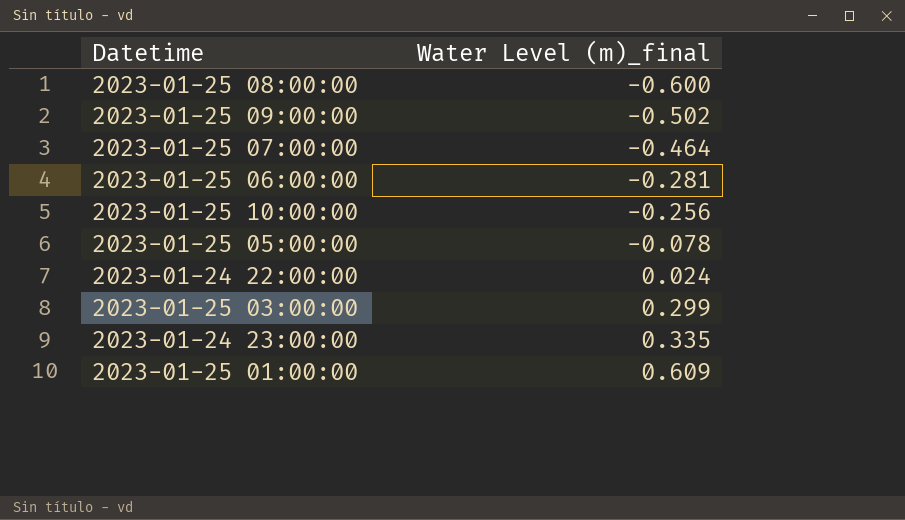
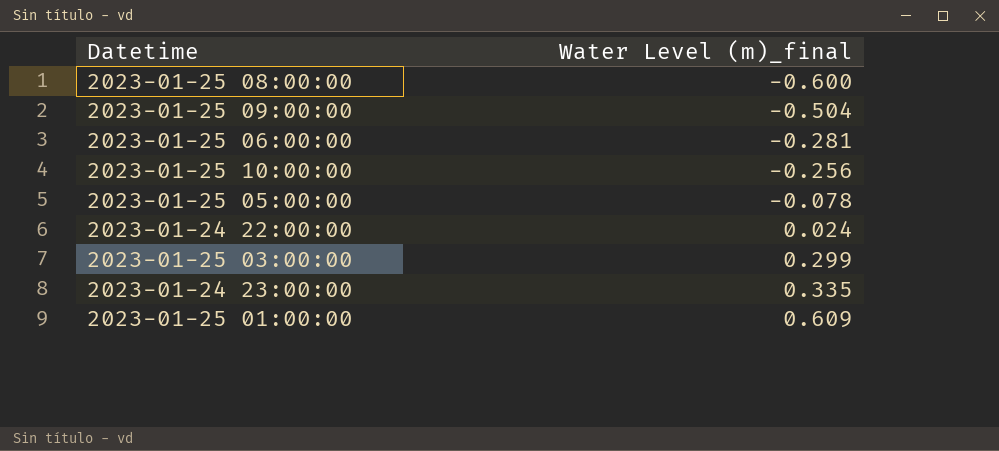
row 2023-01-25 07:00:00: -0.464 -> none
2023-01-25 09:00:00 | Water Level (m)_final: -0.502 -> -0.504

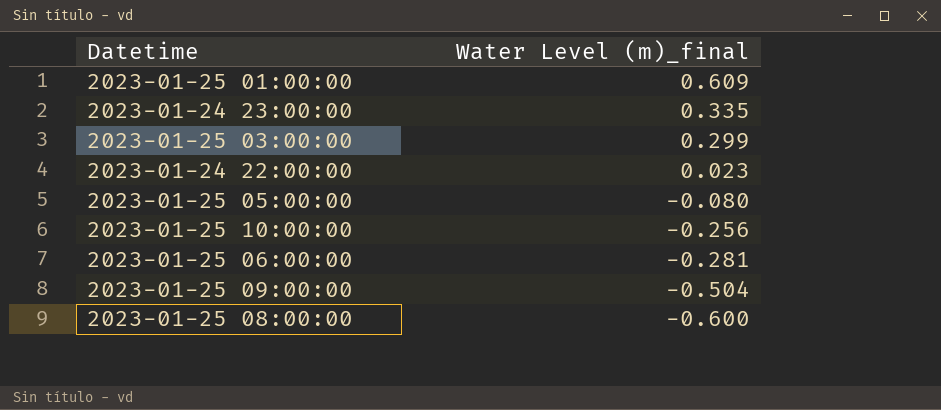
row order: Water Level (m)_final ascending -> Water Level (m)_final descending
2023-01-24 22:00:00 | Water Level (m)_final: 0.024 -> 0.023
2023-01-25 05:00:00 | Water Level (m)_final: -0.078 -> -0.080

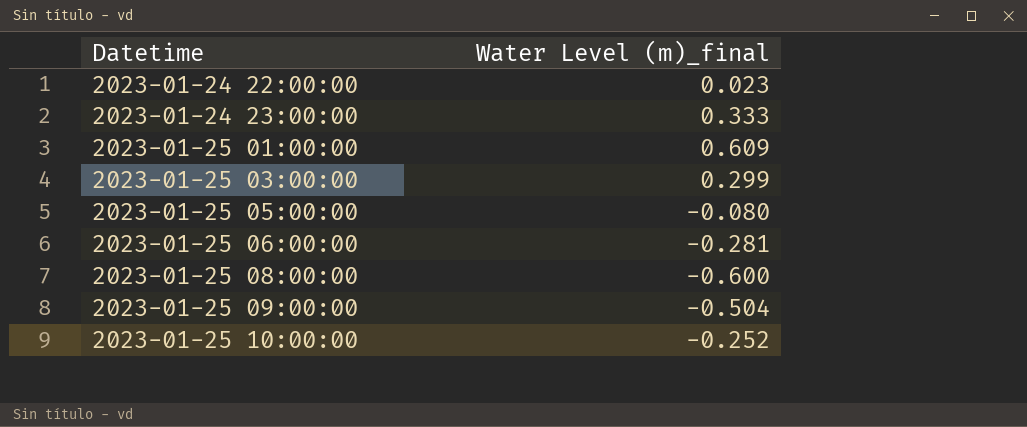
row order: Water Level (m)_final descending -> Datetime ascending
2023-01-24 23:00:00 | Water Level (m)_final: 0.335 -> 0.333
2023-01-25 10:00:00 | Water Level (m)_final: -0.256 -> -0.252

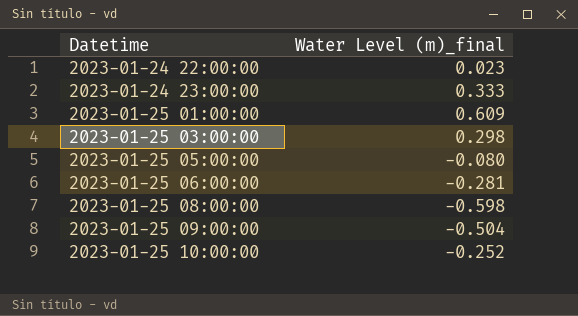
2023-01-25 03:00:00 | Water Level (m)_final: 0.299 -> 0.298
2023-01-25 08:00:00 | Water Level (m)_final: -0.600 -> -0.598

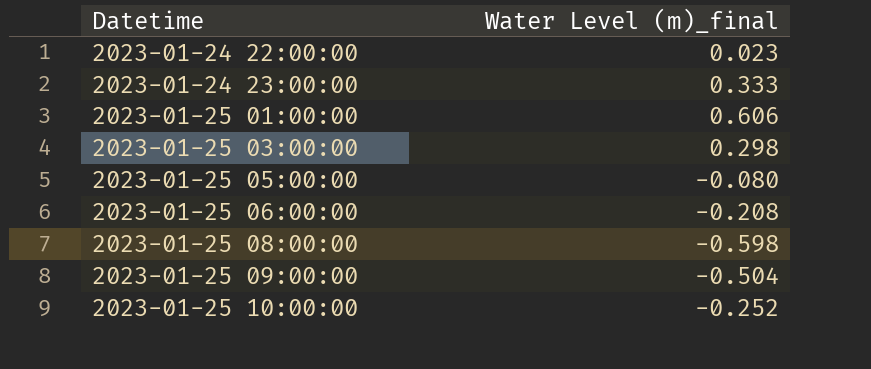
2023-01-25 01:00:00 | Water Level (m)_final: 0.609 -> 0.606
2023-01-25 06:00:00 | Water Level (m)_final: -0.281 -> -0.208

